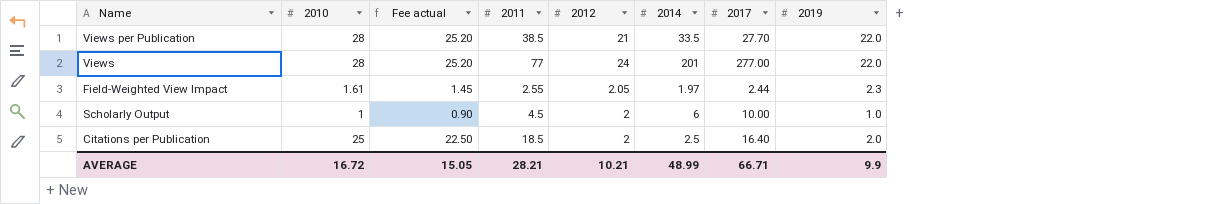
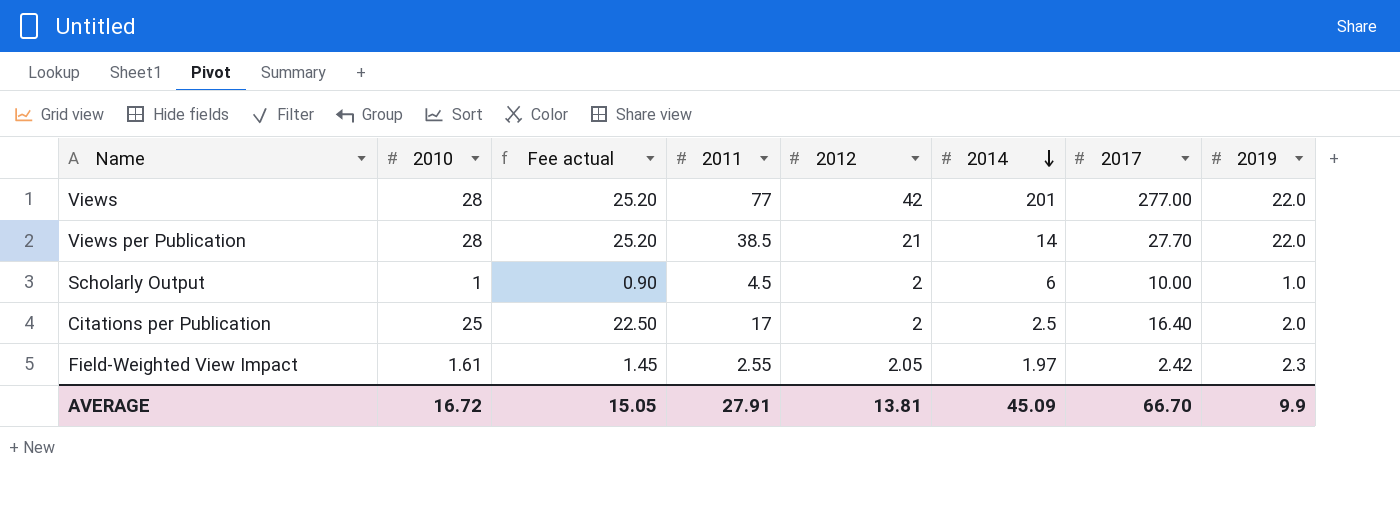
row order: none -> 2014 descending
Views | 2012: 24 -> 42
Views per Publication | 2014: 33.5 -> 14
Citations per Publication | 2011: 18.5 -> 17
Field-Weighted View Impact | 2017: 2.44 -> 2.42
AVERAGE | 2011: 28.21 -> 27.91
AVERAGE | 2012: 10.21 -> 13.81
AVERAGE | 2014: 48.99 -> 45.09
AVERAGE | 2017: 66.71 -> 66.70

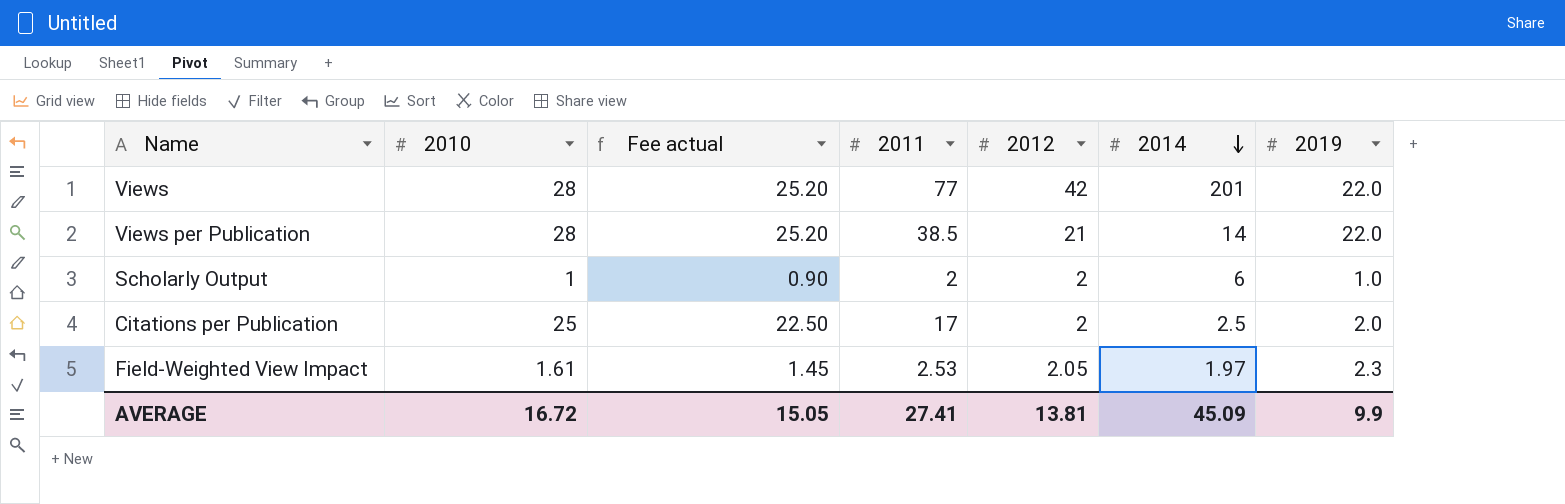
column 2017 | position: 7 -> none
Scholarly Output | 2011: 4.5 -> 2
Field-Weighted View Impact | 2011: 2.55 -> 2.53
AVERAGE | 2011: 27.91 -> 27.41

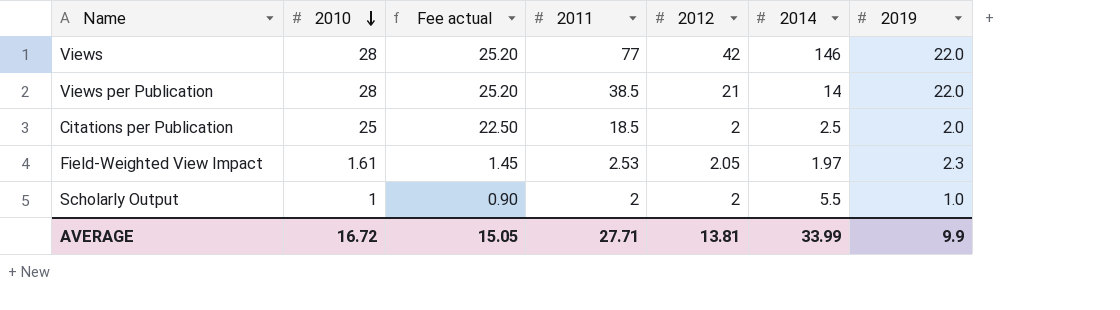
row order: 2014 descending -> 2010 descending
Views | 2014: 201 -> 146
Citations per Publication | 2011: 17 -> 18.5
Scholarly Output | 2014: 6 -> 5.5
AVERAGE | 2011: 27.41 -> 27.71
AVERAGE | 2014: 45.09 -> 33.99

